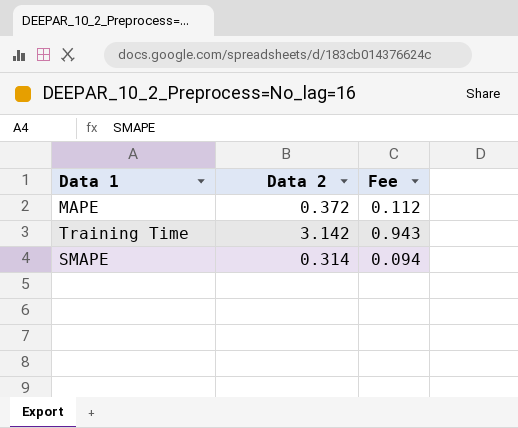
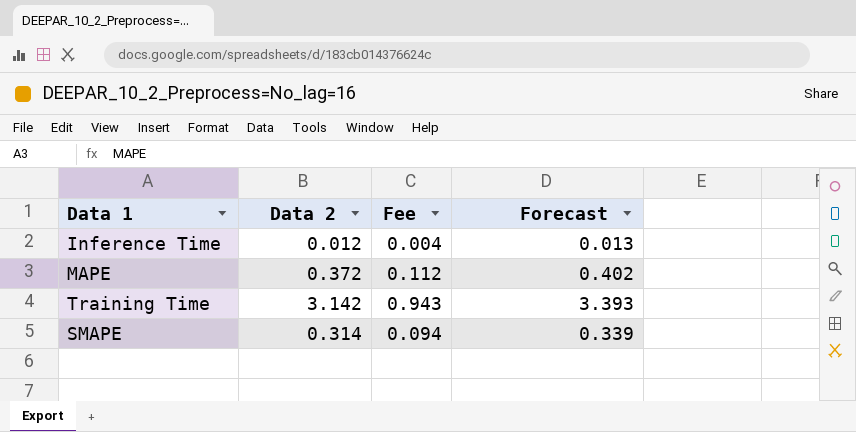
column Forecast | formula: none -> [Data 2] * 1.08
row Inference Time: none -> 0.012 | 0.004 | 0.013

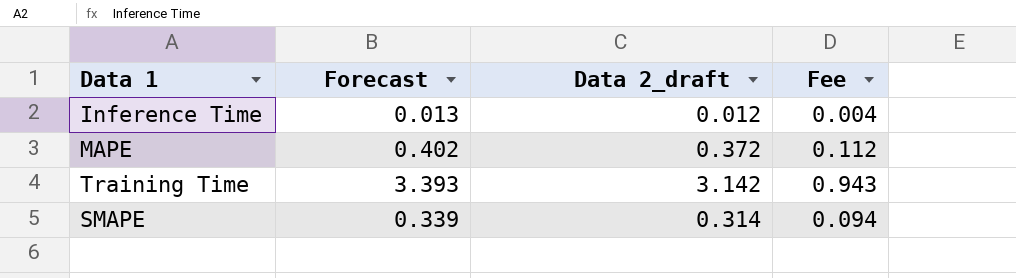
column Forecast | position: 4 -> 2
column name: Data 2 -> Data 2_draft

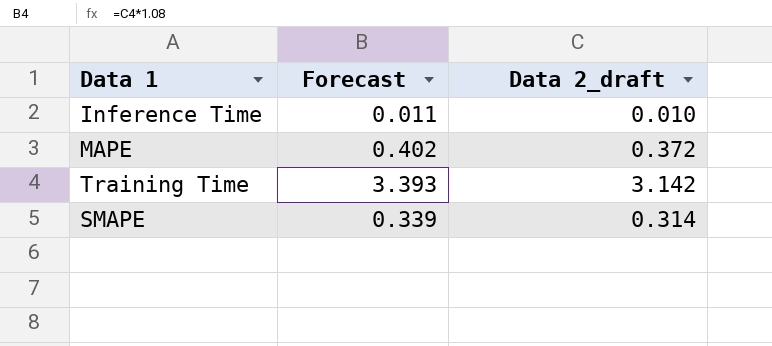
column Fee | formula: [Data 2_draft] * 0.3 -> none
Inference Time | Forecast: 0.013 -> 0.011
Inference Time | Data 2_draft: 0.012 -> 0.010

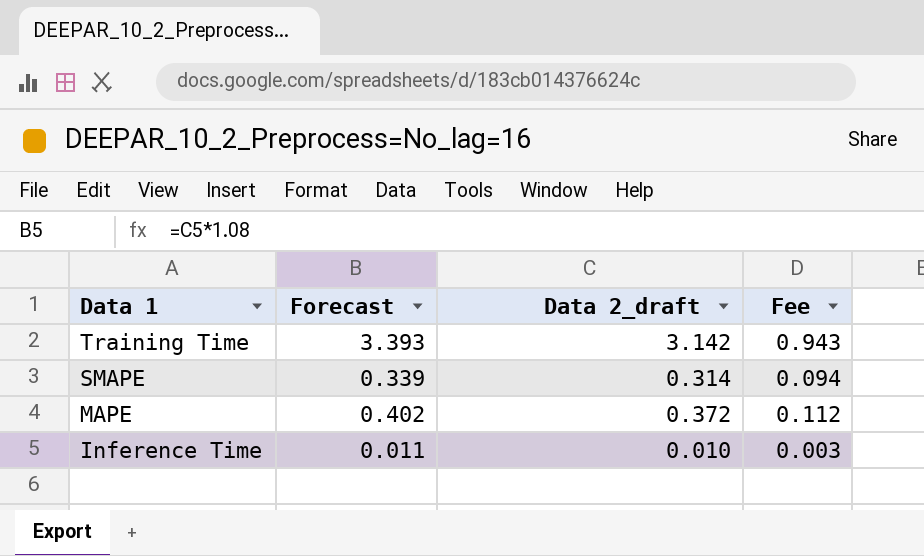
row order: none -> Data 1 descending
column Fee | formula: none -> [Data 2_draft] * 0.3

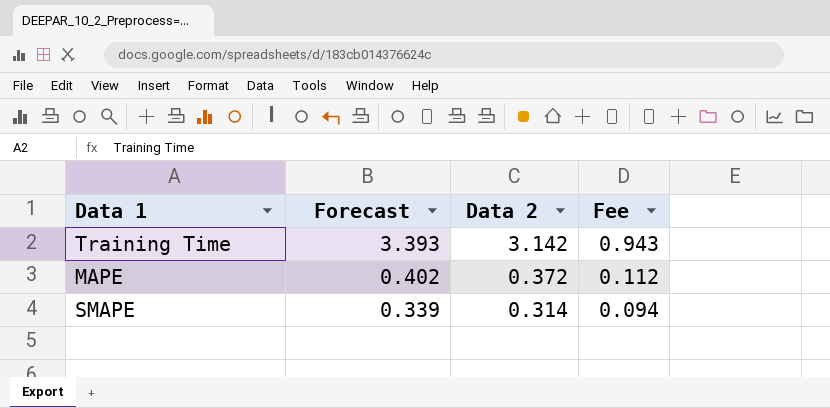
row order: Data 1 descending -> Forecast descending
column name: Data 2_draft -> Data 2
row Inference Time: 0.011 | 0.010 | 0.003 -> none

